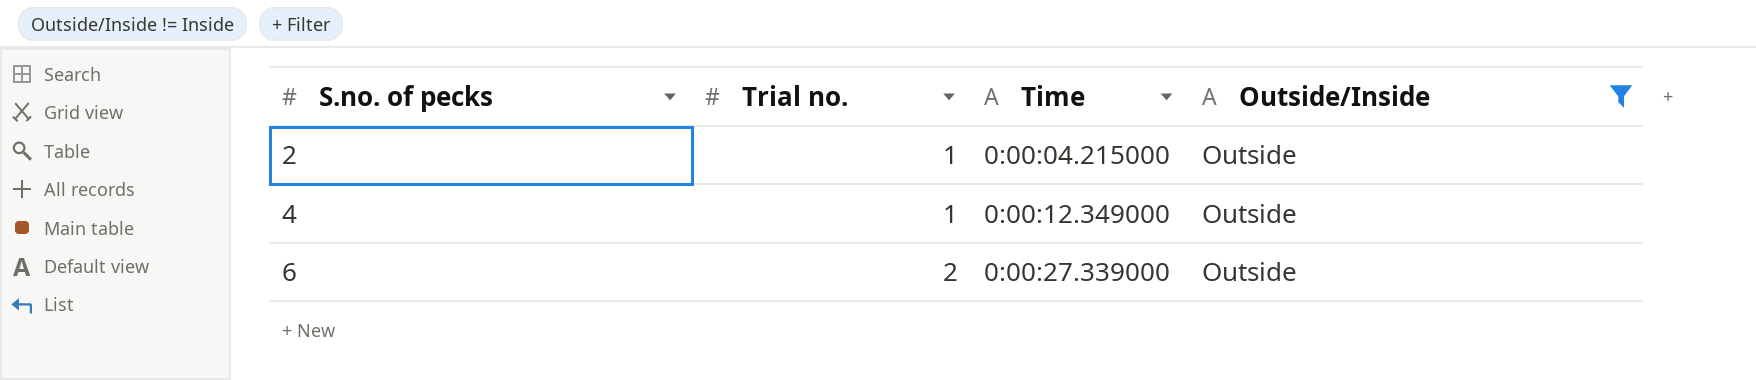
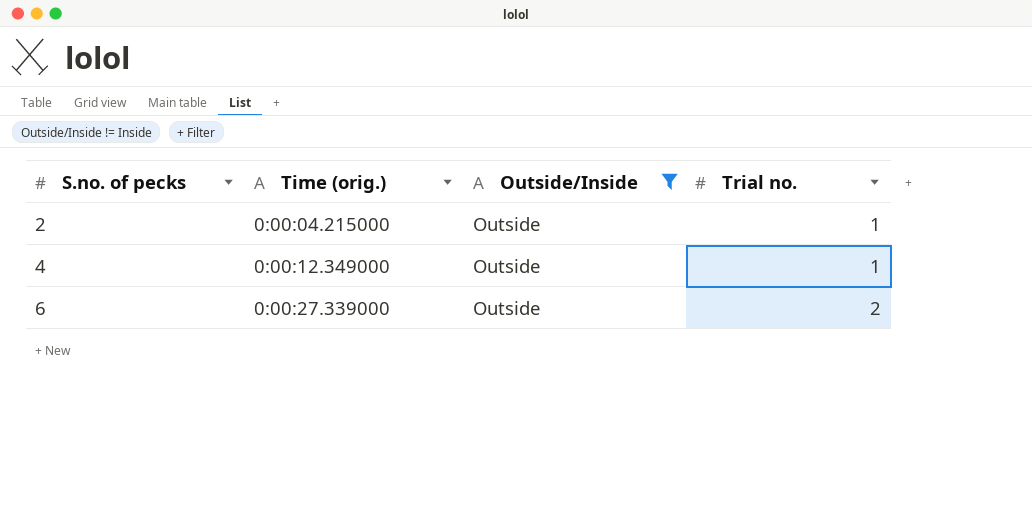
column name: Time -> Time (orig.)
column Trial no. | position: 2 -> 4

